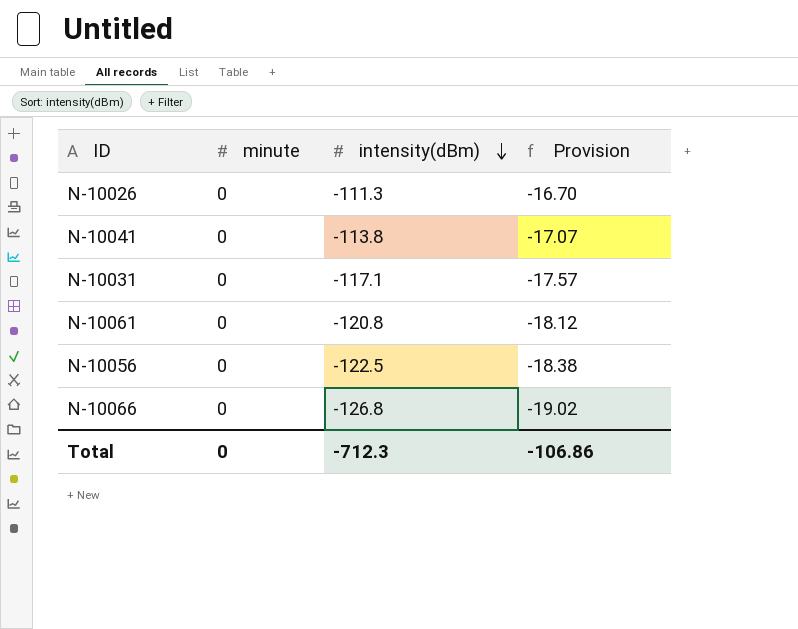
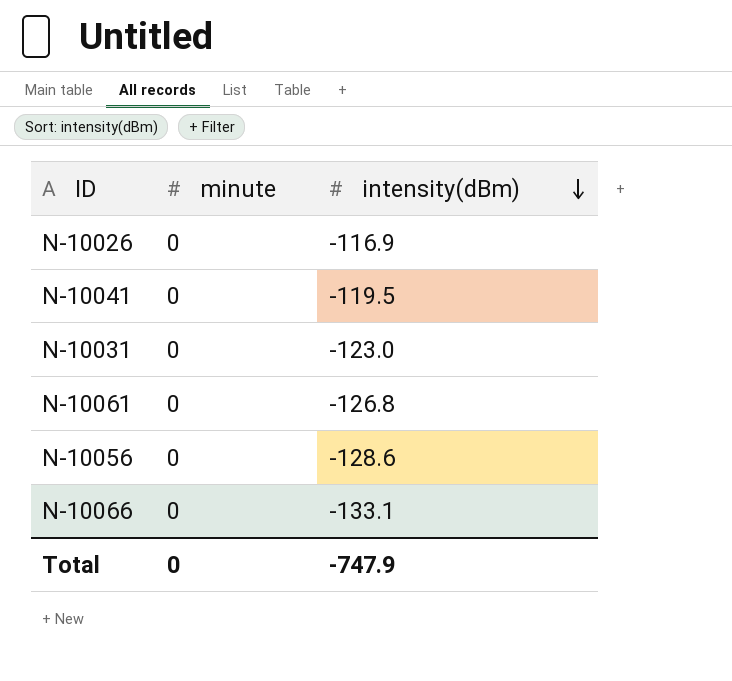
column Provision | formula: [intensity(dBm)] * 0.15 -> none
N-10026 | intensity(dBm): -111.3 -> -116.9
N-10041 | intensity(dBm): -113.8 -> -119.5
N-10031 | intensity(dBm): -117.1 -> -123.0
N-10061 | intensity(dBm): -120.8 -> -126.8
N-10056 | intensity(dBm): -122.5 -> -128.6
N-10066 | intensity(dBm): -126.8 -> -133.1
Total | intensity(dBm): -712.3 -> -747.9

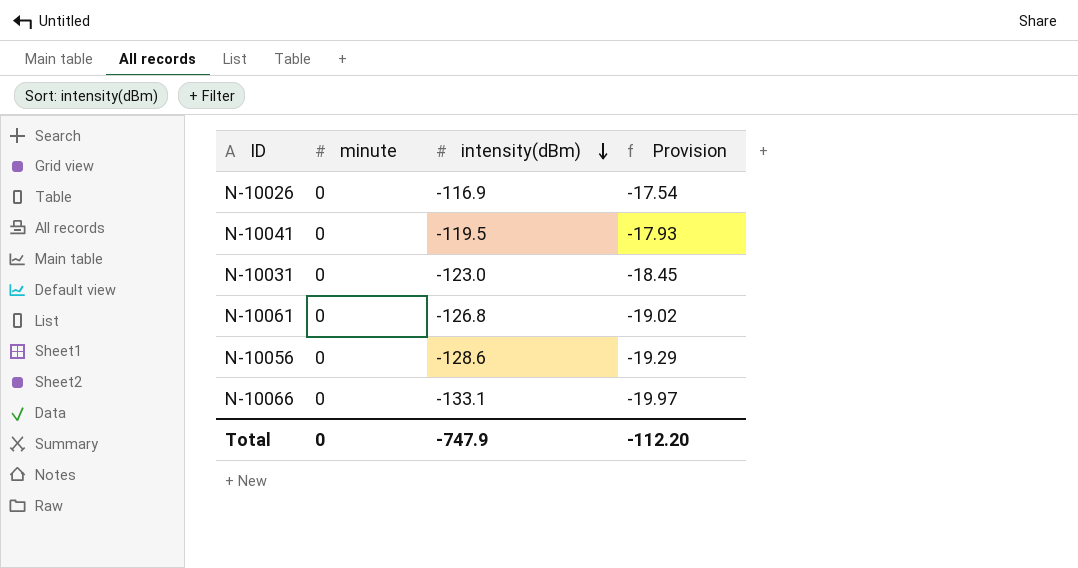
column Provision | formula: none -> [intensity(dBm)] * 0.15

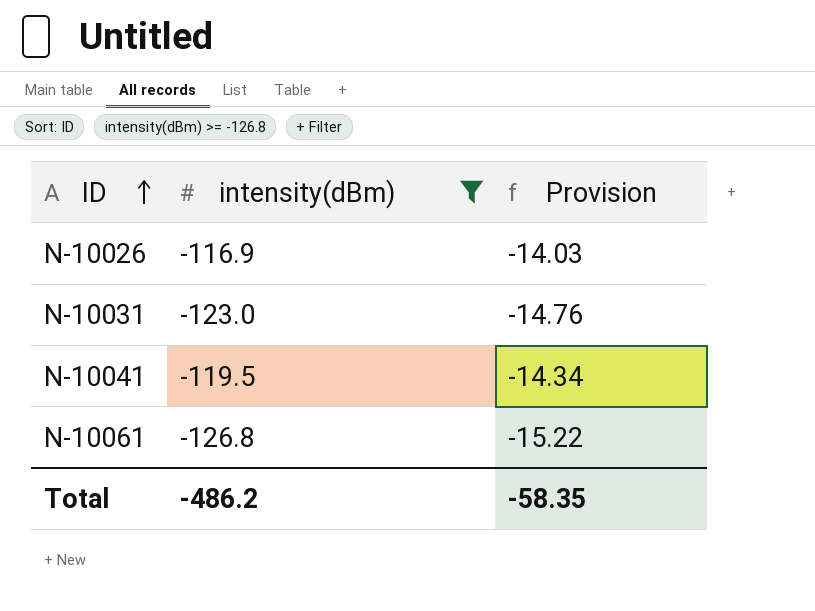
filter: none -> intensity(dBm) >= -126.8
row order: intensity(dBm) descending -> ID ascending
column minute | position: 2 -> none
column Provision | formula: [intensity(dBm)] * 0.15 -> [intensity(dBm)] * 0.12
Total | intensity(dBm): -747.9 -> -486.2
Total | Provision: -112.20 -> -58.35

